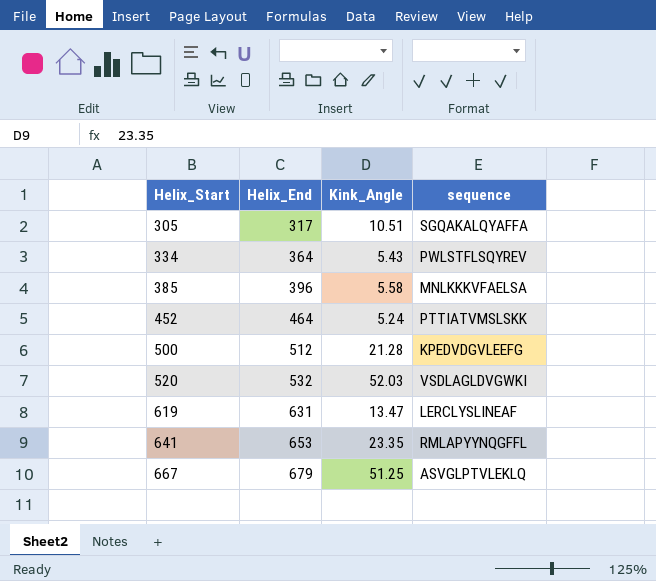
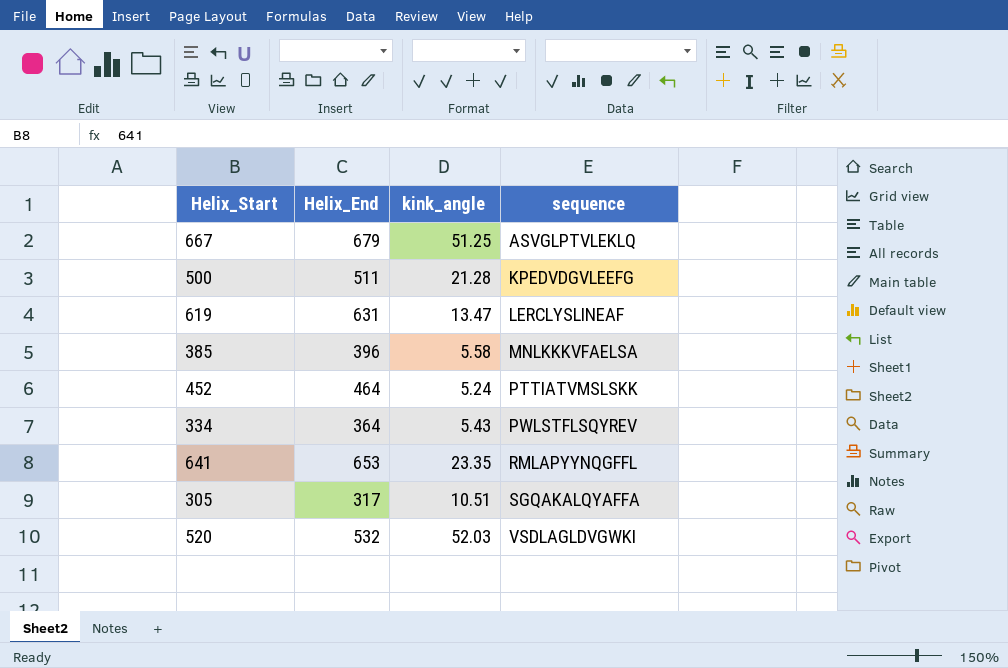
row order: Helix_Start ascending -> sequence ascending
column name: Kink_Angle -> kink_angle
500 | Helix_End: 512 -> 511

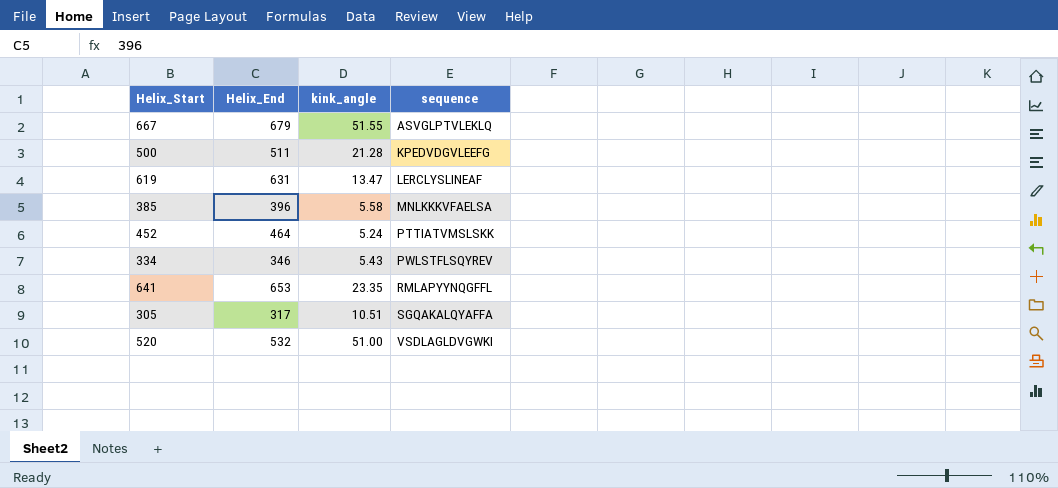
667 | kink_angle: 51.25 -> 51.55
334 | Helix_End: 364 -> 346
520 | kink_angle: 52.03 -> 51.00

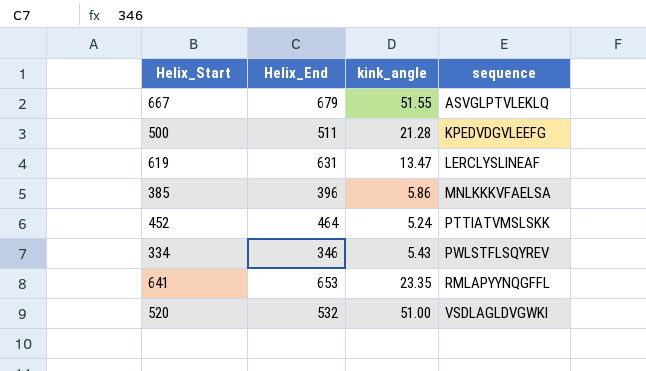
row 305: 317 | 10.51 | SGQAKALQYAFFA -> none
385 | kink_angle: 5.58 -> 5.86

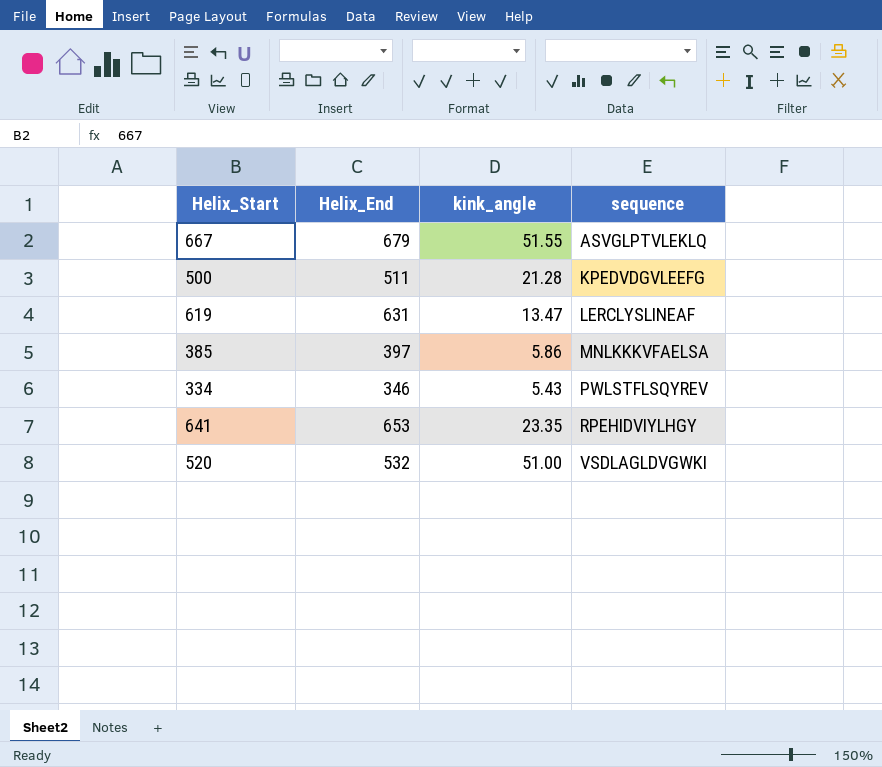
row 452: 464 | 5.24 | PTTIATVMSLSKK -> none
385 | Helix_End: 396 -> 397
641 | sequence: RMLAPYYNQGFFL -> RPEHIDVIYLHGY

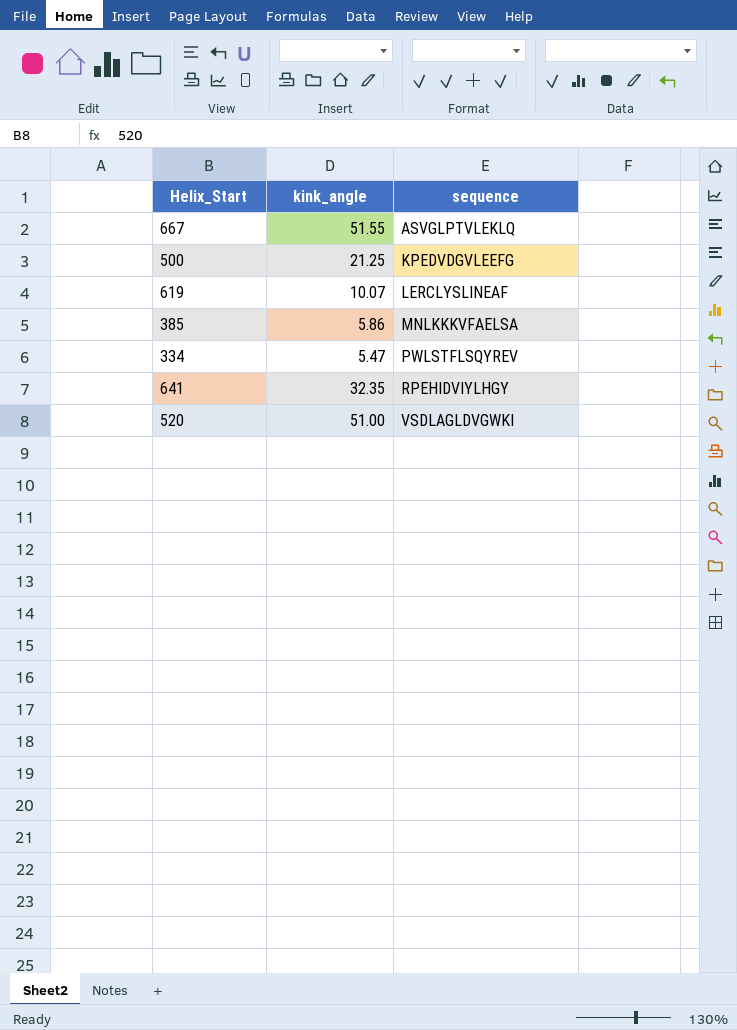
column Helix_End | position: 2 -> none
500 | kink_angle: 21.28 -> 21.25
619 | kink_angle: 13.47 -> 10.07
334 | kink_angle: 5.43 -> 5.47
641 | kink_angle: 23.35 -> 32.35

